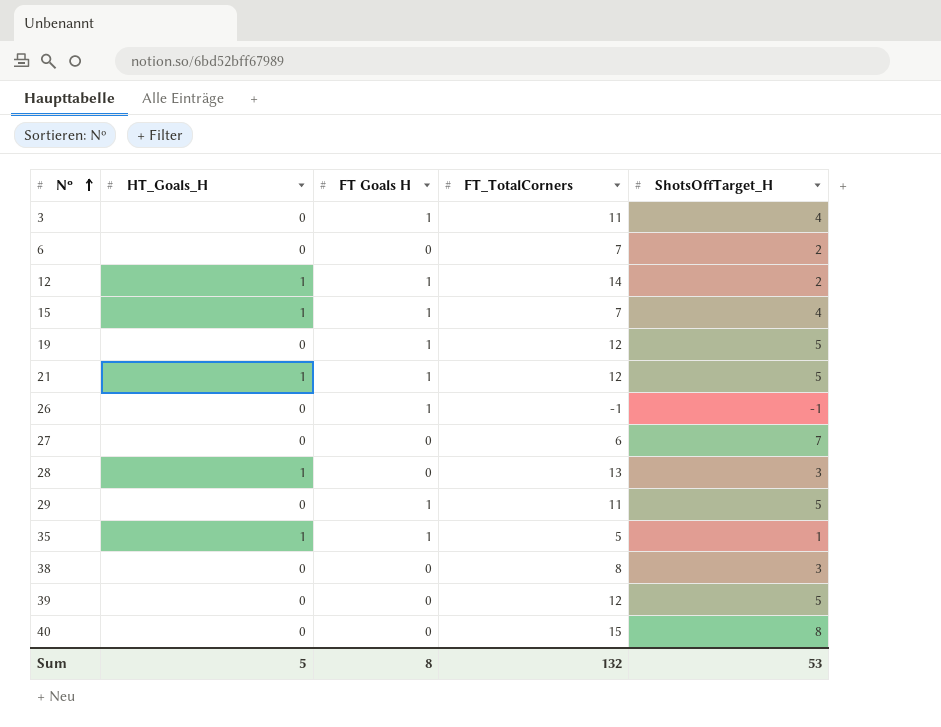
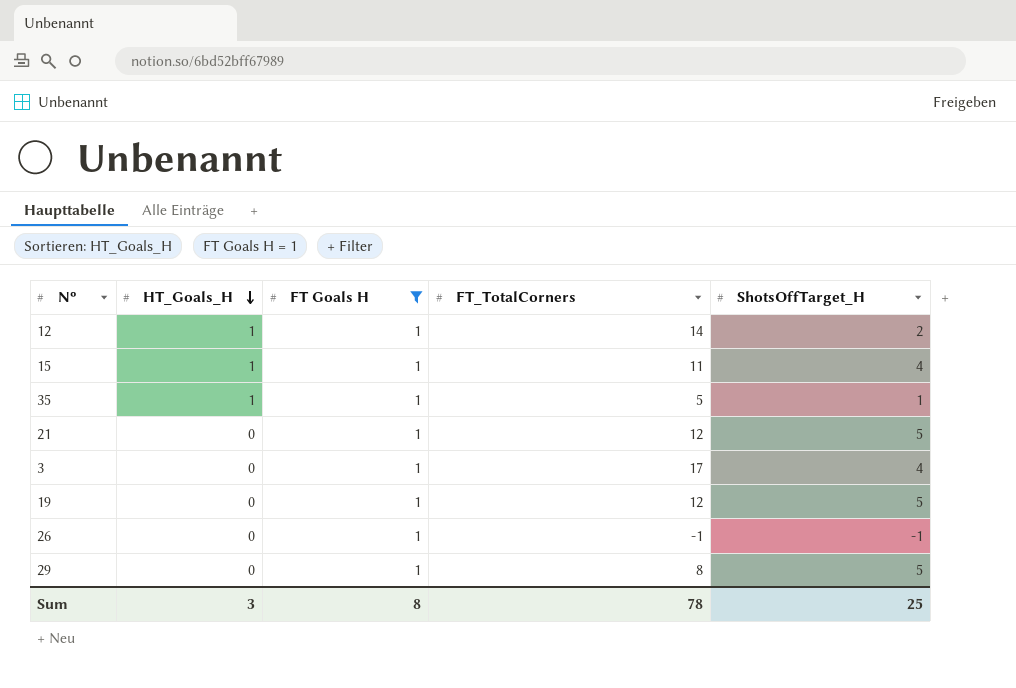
filter: none -> FT Goals H = 1
row order: Nº ascending -> HT_Goals_H descending
15 | FT_TotalCorners: 7 -> 11
21 | HT_Goals_H: 1 -> 0
3 | FT_TotalCorners: 11 -> 17
29 | FT_TotalCorners: 11 -> 8
Sum | HT_Goals_H: 5 -> 3
Sum | FT_TotalCorners: 132 -> 78
Sum | ShotsOffTarget_H: 53 -> 25

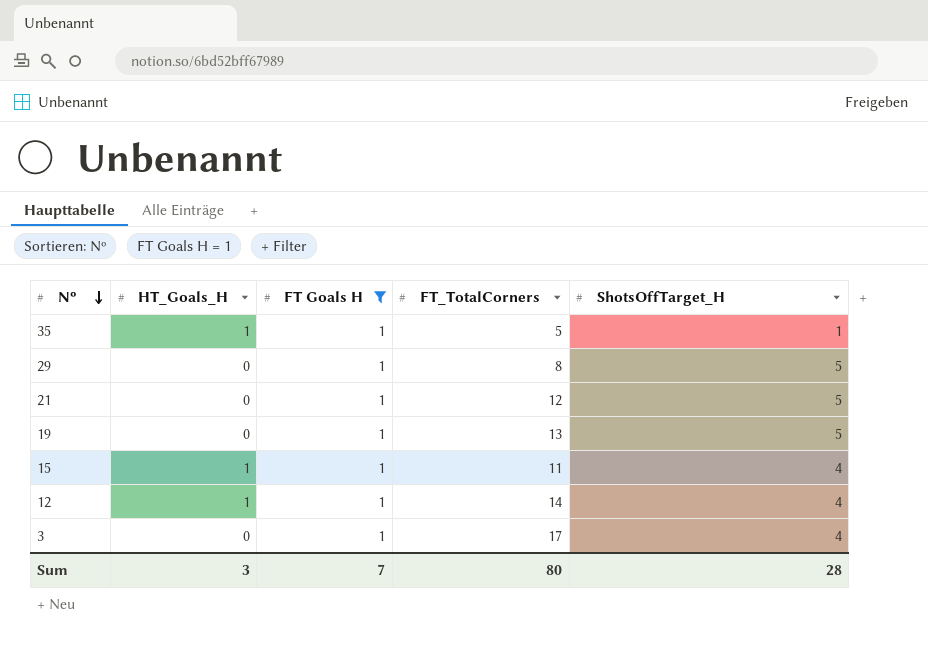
row order: HT_Goals_H descending -> Nº descending
row 26: 0 | 1 | -1 | -1 -> none
19 | FT_TotalCorners: 12 -> 13
12 | ShotsOffTarget_H: 2 -> 4
Sum | FT Goals H: 8 -> 7
Sum | FT_TotalCorners: 78 -> 80
Sum | ShotsOffTarget_H: 25 -> 28

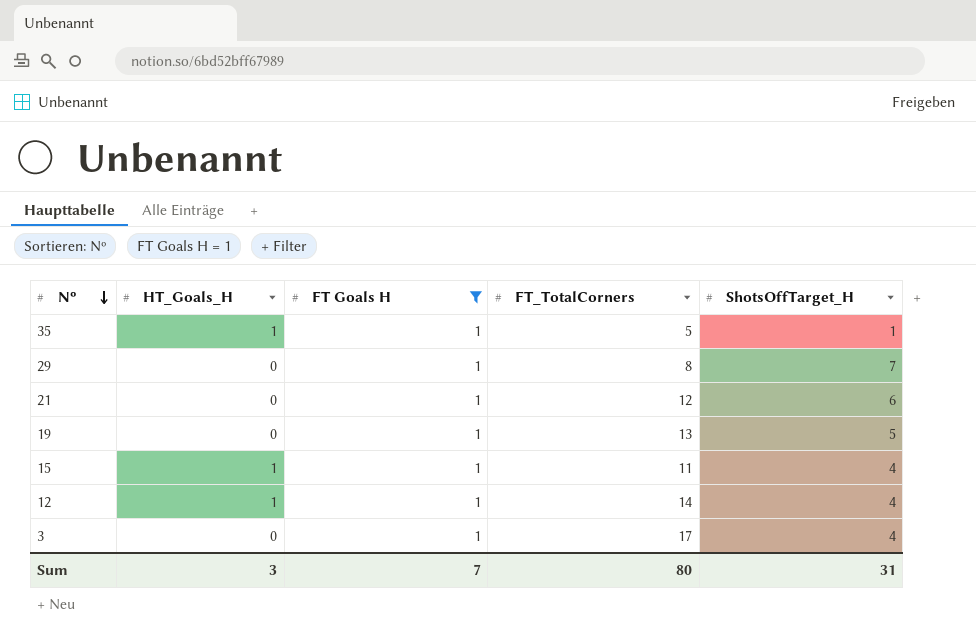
29 | ShotsOffTarget_H: 5 -> 7
21 | ShotsOffTarget_H: 5 -> 6
Sum | ShotsOffTarget_H: 28 -> 31

